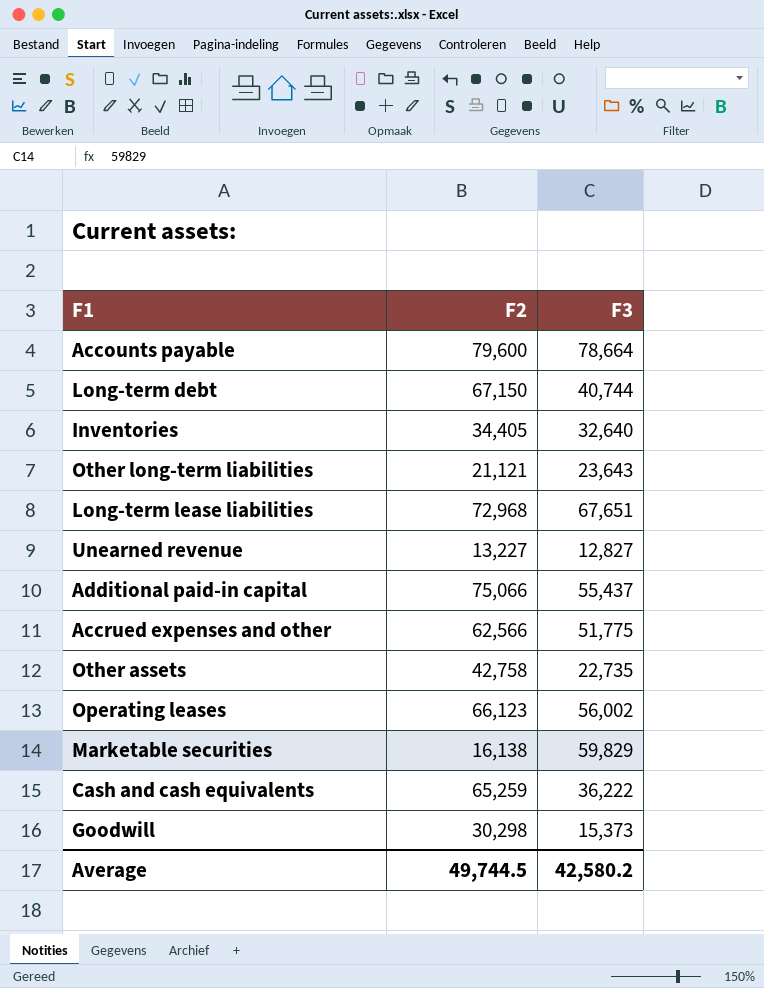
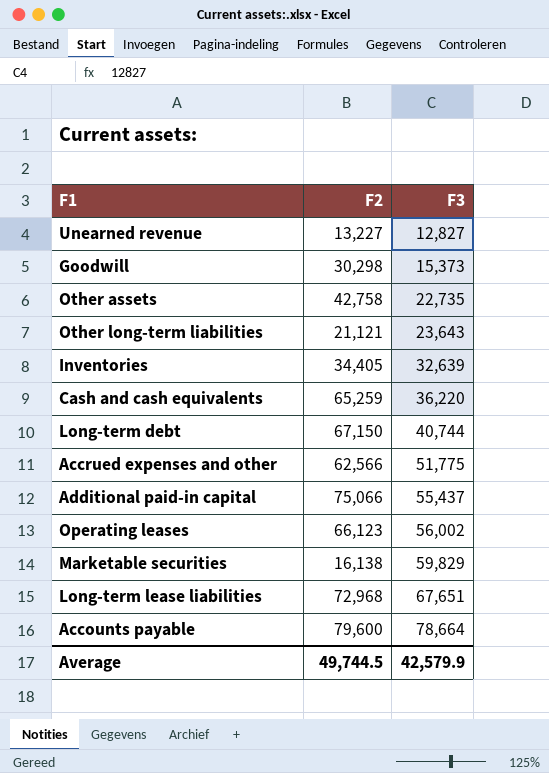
row order: none -> F3 ascending
Inventories | F3: 32,640 -> 32,639
Cash and cash equivalents | F3: 36,222 -> 36,220
Average | F3: 42,580.2 -> 42,579.9

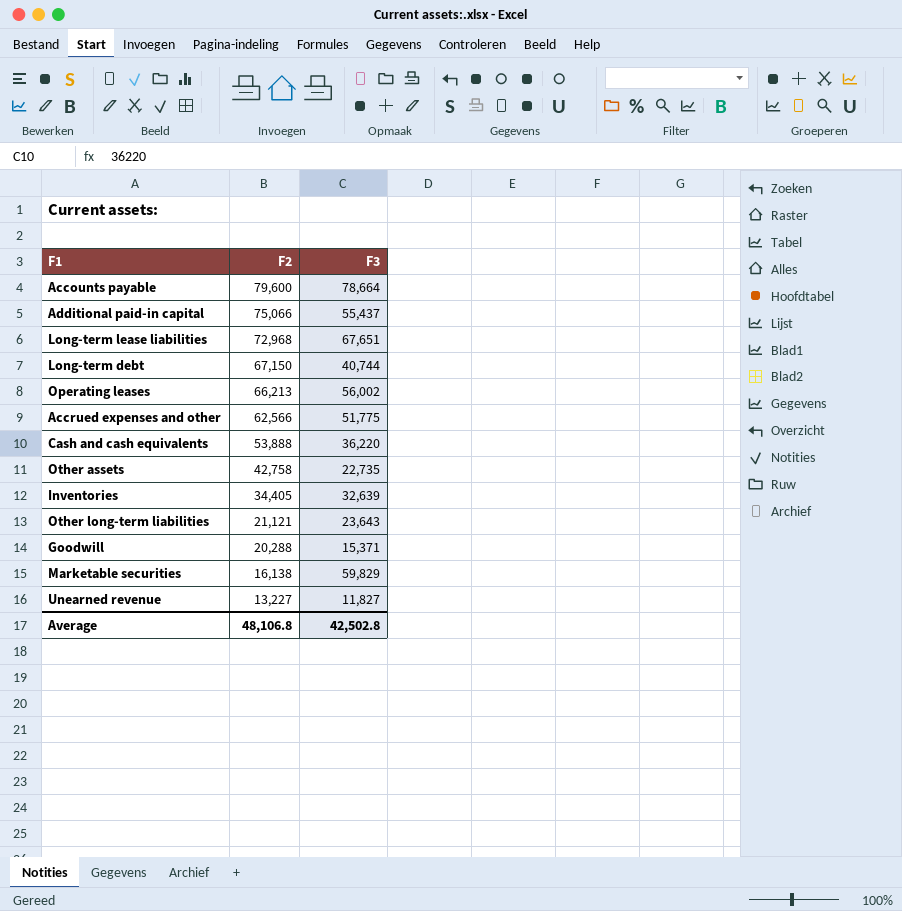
row order: F3 ascending -> F2 descending
Operating leases | F2: 66,123 -> 66,213
Cash and cash equivalents | F2: 65,259 -> 53,888
Goodwill | F2: 30,298 -> 20,288
Goodwill | F3: 15,373 -> 15,371
Unearned revenue | F3: 12,827 -> 11,827
Average | F2: 49,744.5 -> 48,106.8
Average | F3: 42,579.9 -> 42,502.8

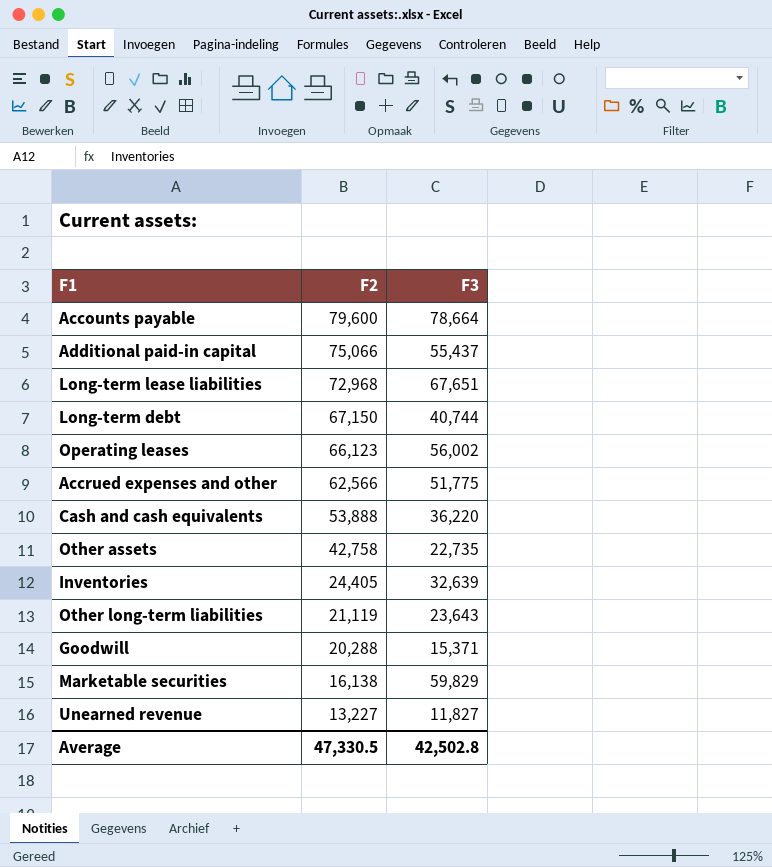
Operating leases | F2: 66,213 -> 66,123
Inventories | F2: 34,405 -> 24,405
Other long-term liabilities | F2: 21,121 -> 21,119
Average | F2: 48,106.8 -> 47,330.5

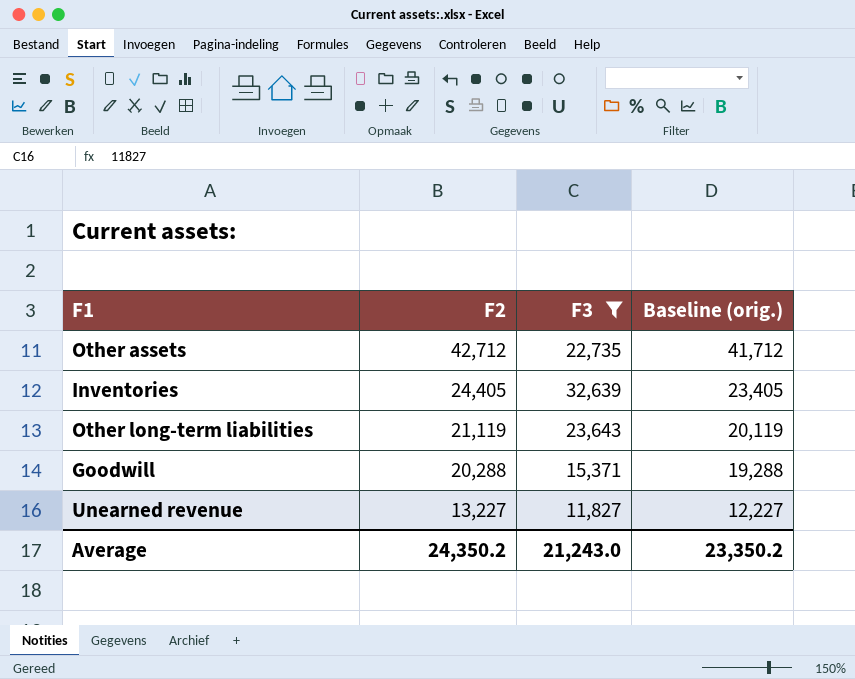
filter: none -> F3 <= 32,639
column Baseline (orig.) | formula: none -> [F2] - 1000
Other assets | F2: 42,758 -> 42,712
Average | F2: 47,330.5 -> 24,350.2
Average | F3: 42,502.8 -> 21,243.0

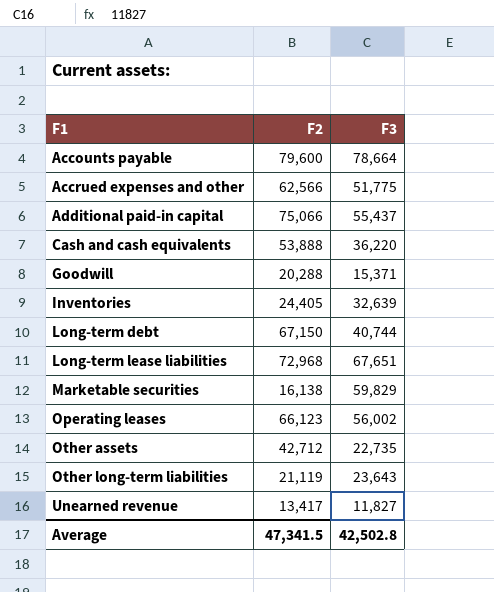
filter: F3 <= 32,639 -> none
row order: F2 descending -> F1 ascending
column Baseline (orig.) | formula: [F2] - 1000 -> none
Unearned revenue | F2: 13,227 -> 13,417
Average | F2: 24,350.2 -> 47,341.5
Average | F3: 21,243.0 -> 42,502.8

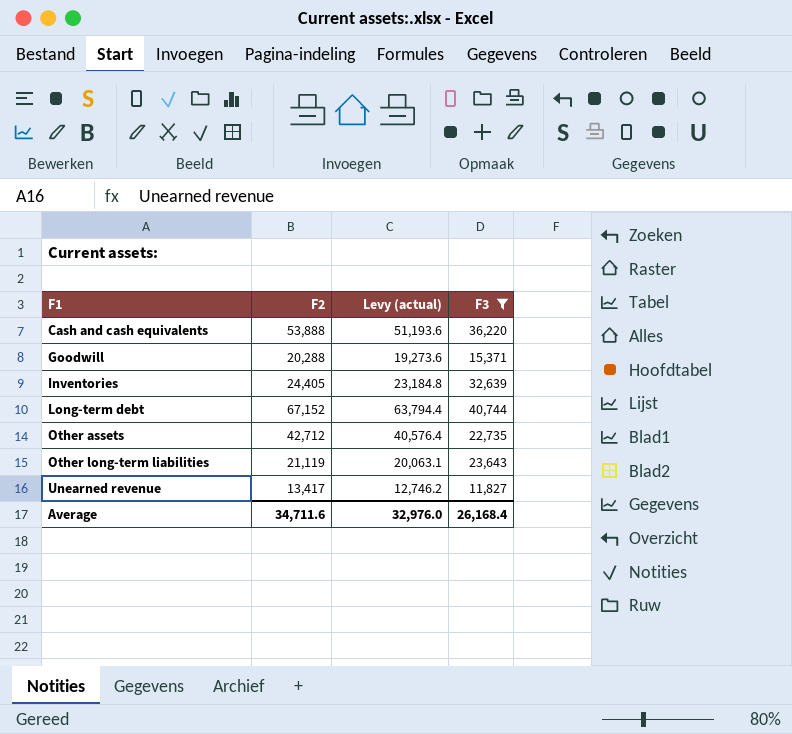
filter: none -> F3 <= 40,744
column Levy (actual) | formula: none -> [F2] * 0.95
Long-term debt | F2: 67,150 -> 67,152
Average | F2: 47,341.5 -> 34,711.6
Average | F3: 42,502.8 -> 26,168.4

